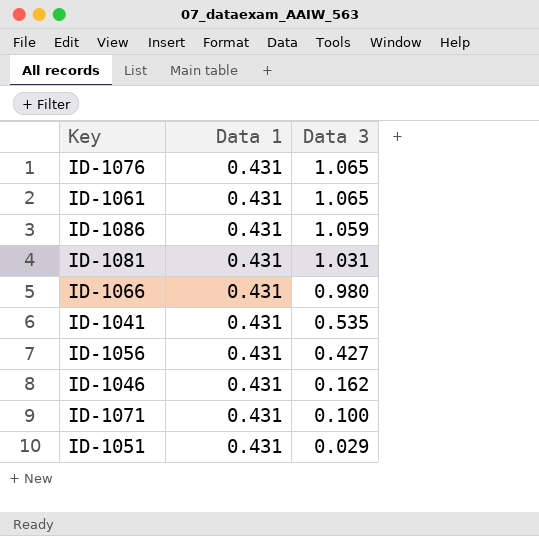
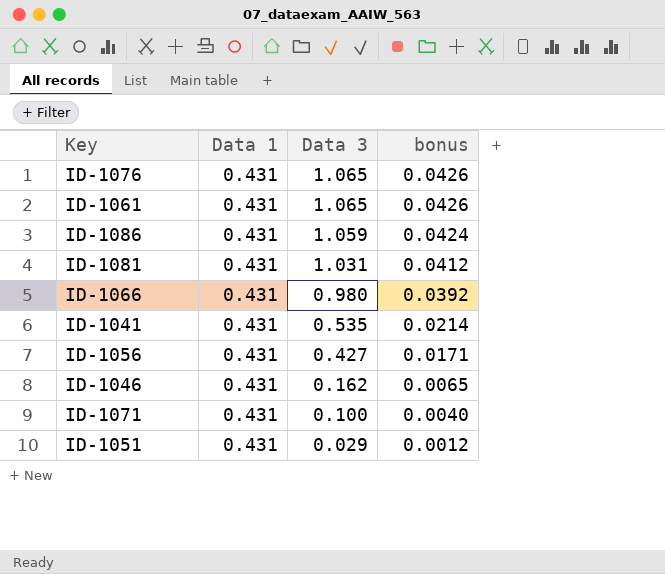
column bonus | formula: none -> [Data 3] * 0.04

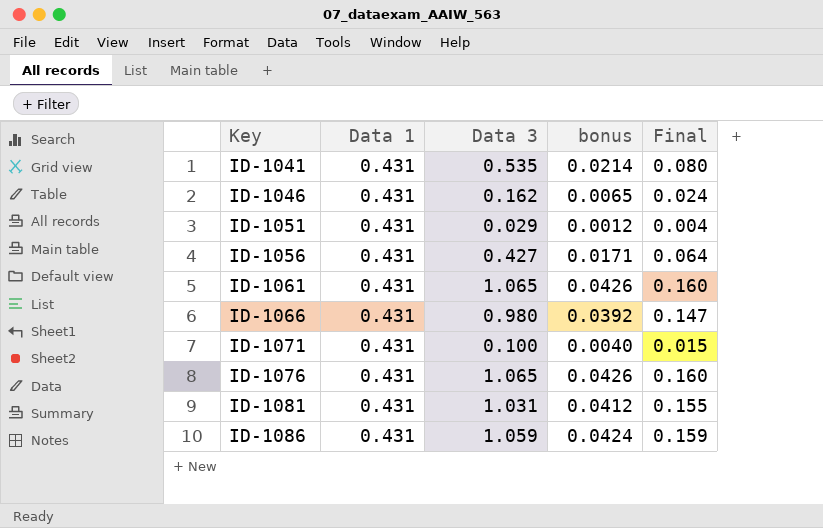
row order: Data 3 descending -> Key ascending
column Final | formula: none -> [Data 3] * 0.15

